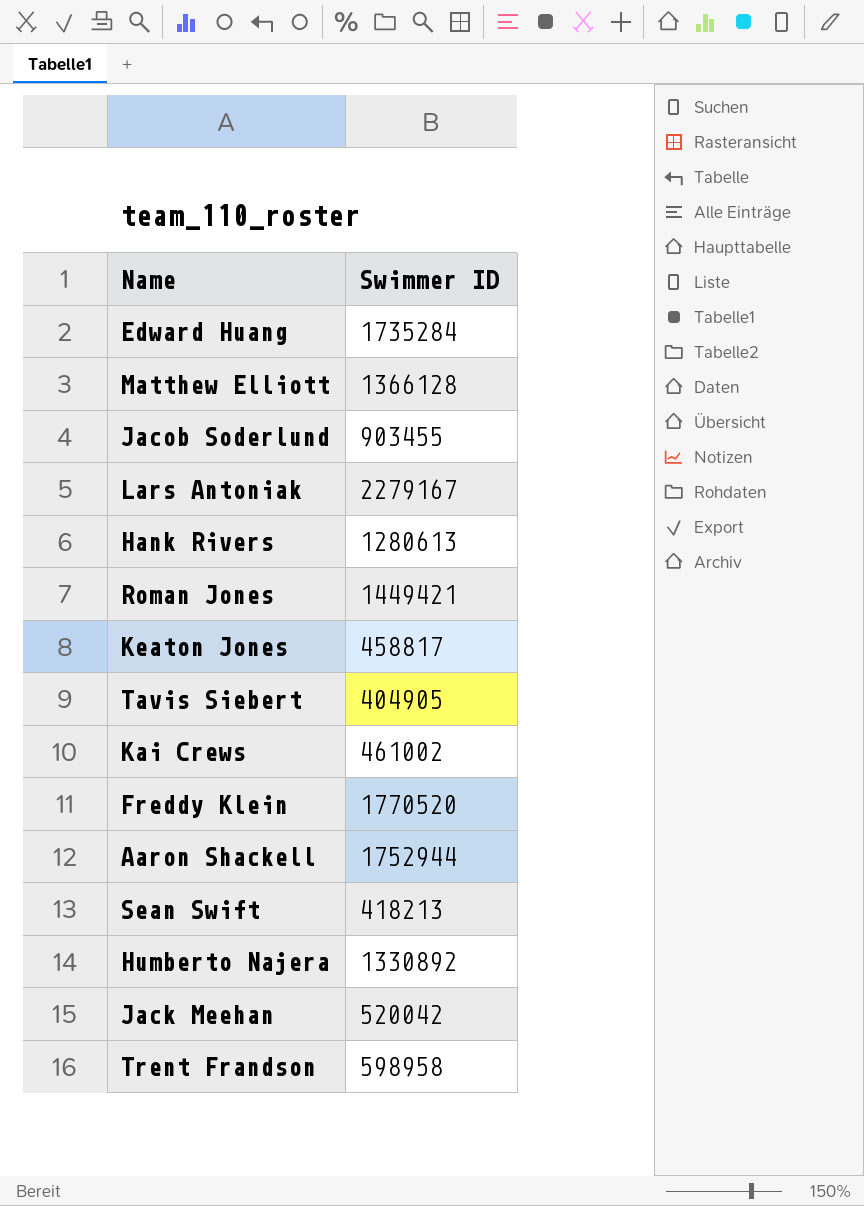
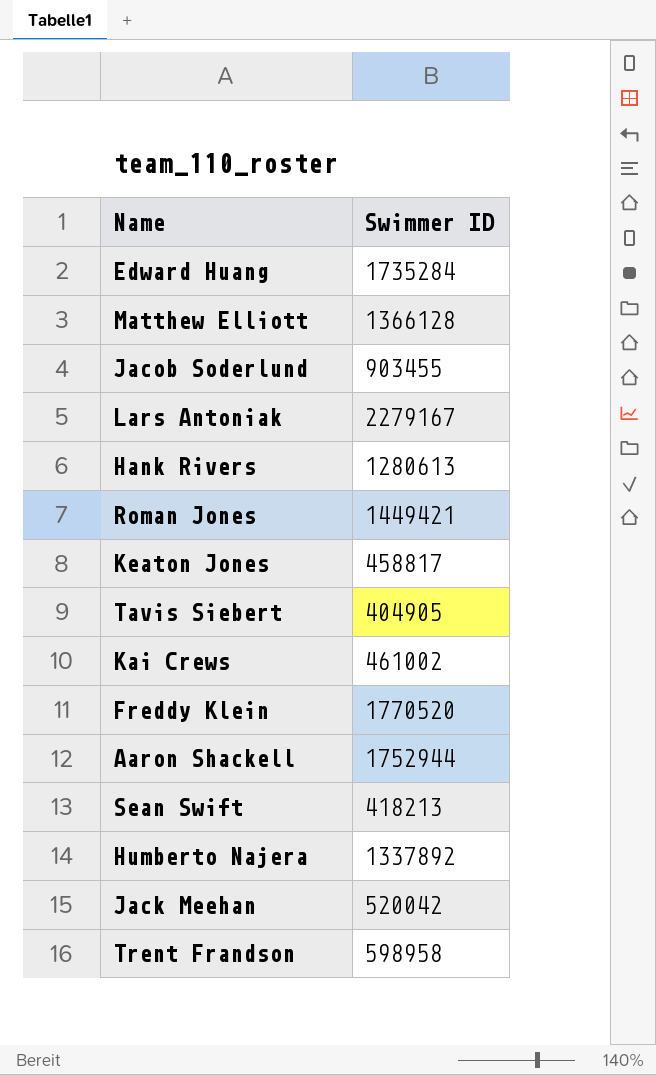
Humberto Najera | Swimmer ID: 1330892 -> 1337892

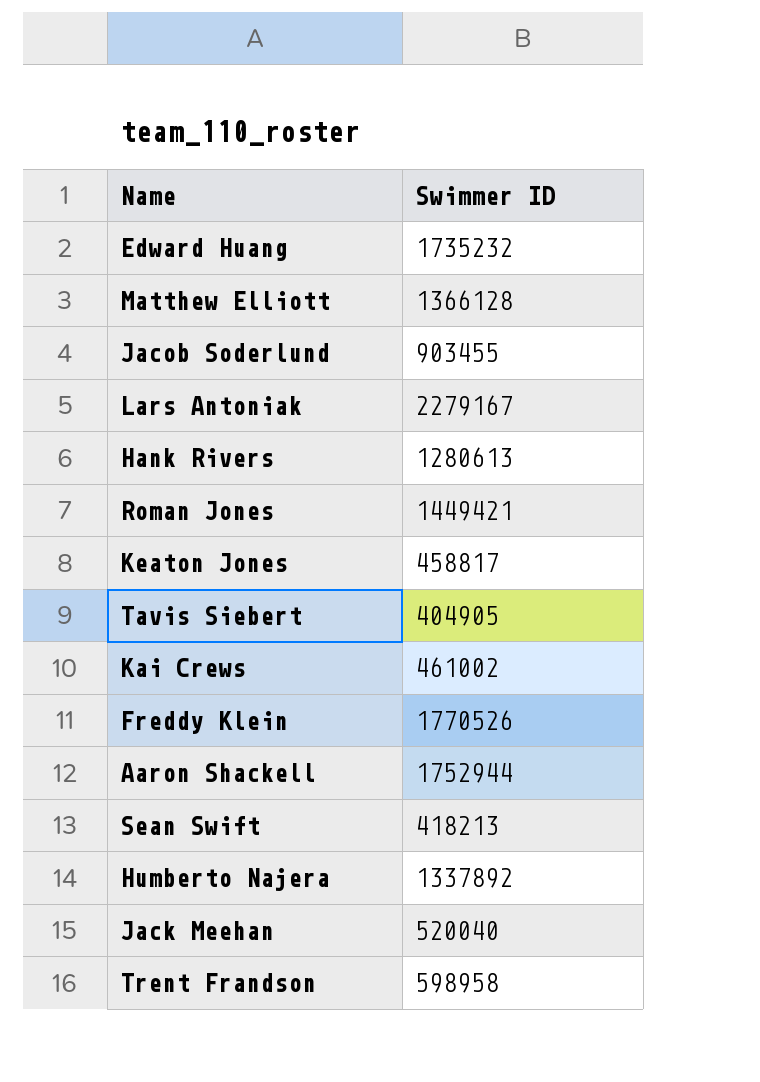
Edward Huang | Swimmer ID: 1735284 -> 1735232
Freddy Klein | Swimmer ID: 1770520 -> 1770526
Jack Meehan | Swimmer ID: 520042 -> 520040

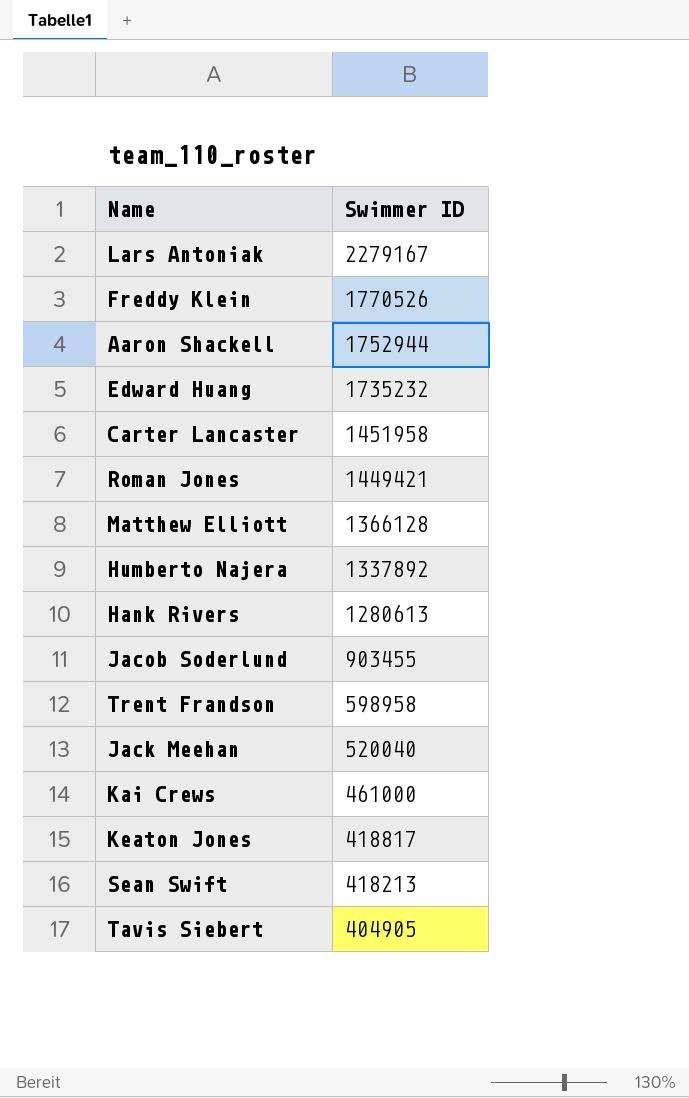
row order: none -> Swimmer ID descending
row Carter Lancaster: none -> 1451958
Kai Crews | Swimmer ID: 461002 -> 461000
Keaton Jones | Swimmer ID: 458817 -> 418817

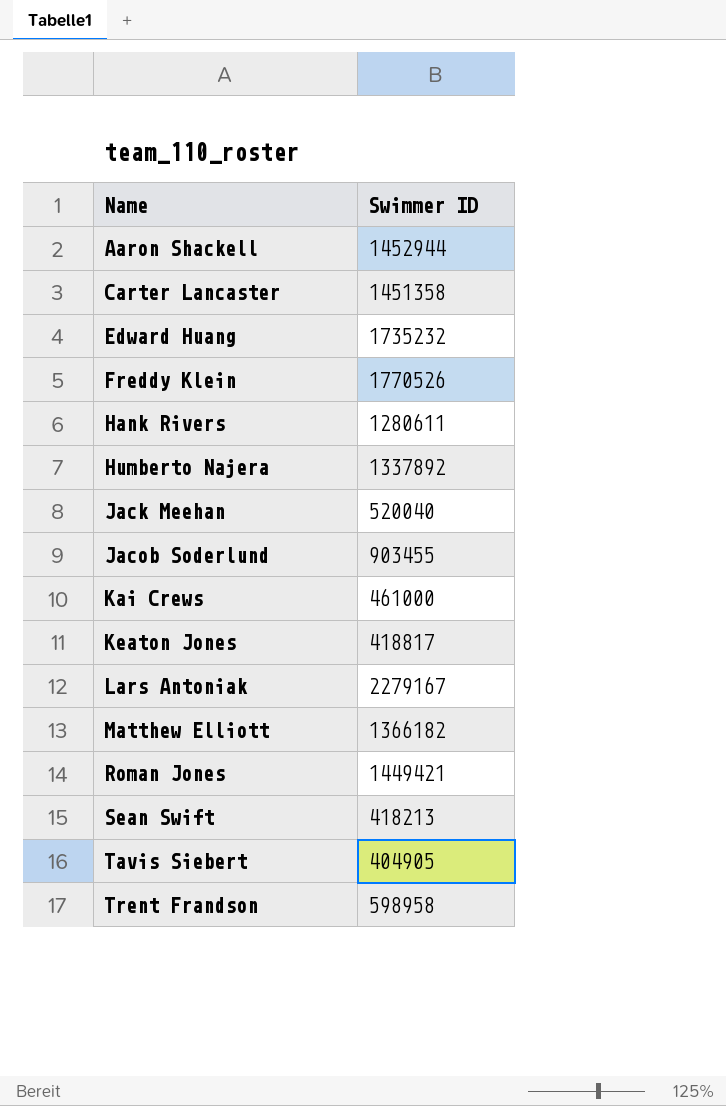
row order: Swimmer ID descending -> Name ascending
Aaron Shackell | Swimmer ID: 1752944 -> 1452944
Carter Lancaster | Swimmer ID: 1451958 -> 1451358
Hank Rivers | Swimmer ID: 1280613 -> 1280611
Matthew Elliott | Swimmer ID: 1366128 -> 1366182

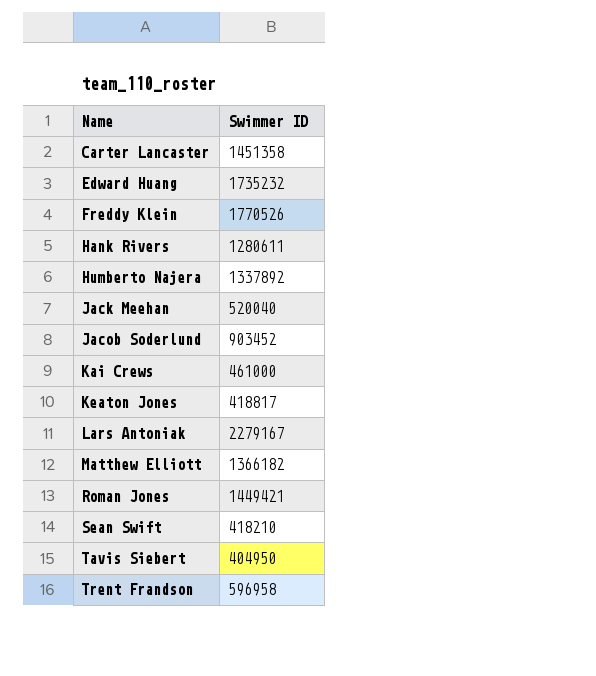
row Aaron Shackell: 1452944 -> none
Jacob Soderlund | Swimmer ID: 903455 -> 903452
Sean Swift | Swimmer ID: 418213 -> 418210
Tavis Siebert | Swimmer ID: 404905 -> 404950
Trent Frandson | Swimmer ID: 598958 -> 596958

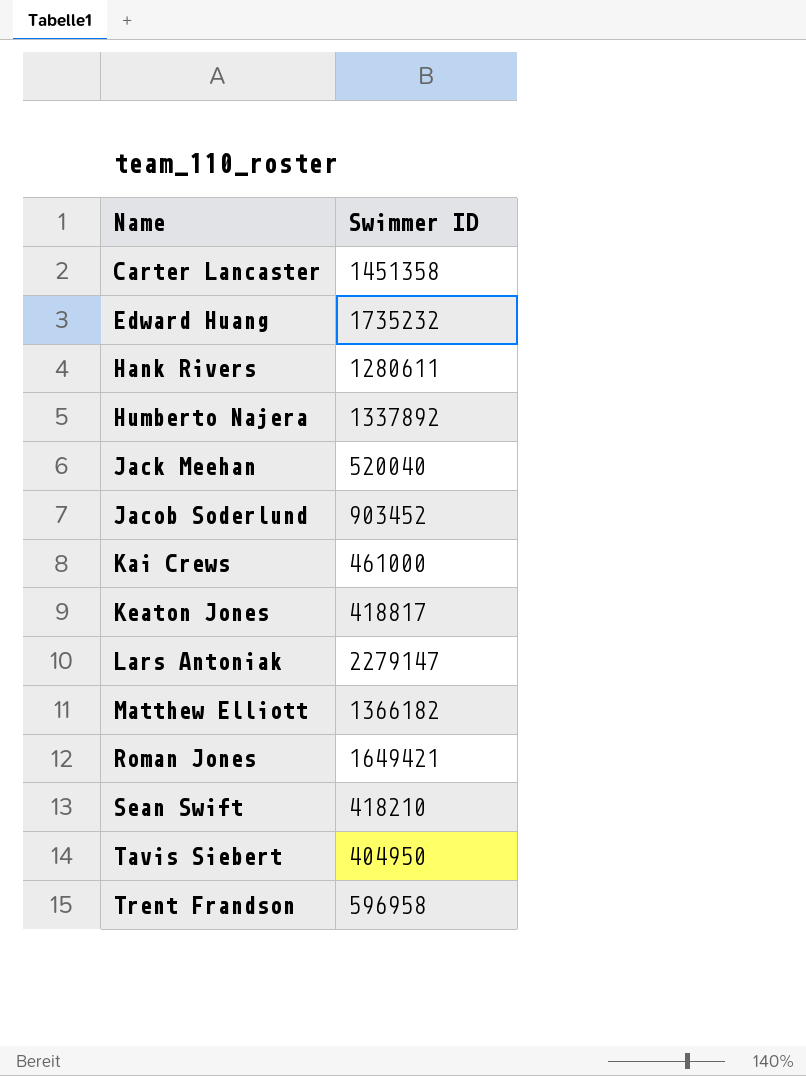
row Freddy Klein: 1770526 -> none
Lars Antoniak | Swimmer ID: 2279167 -> 2279147
Roman Jones | Swimmer ID: 1449421 -> 1649421

